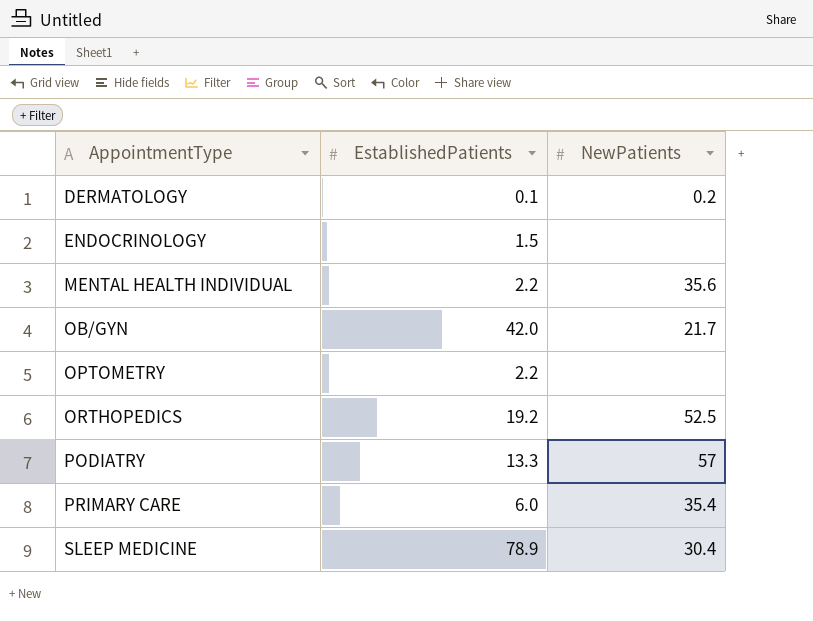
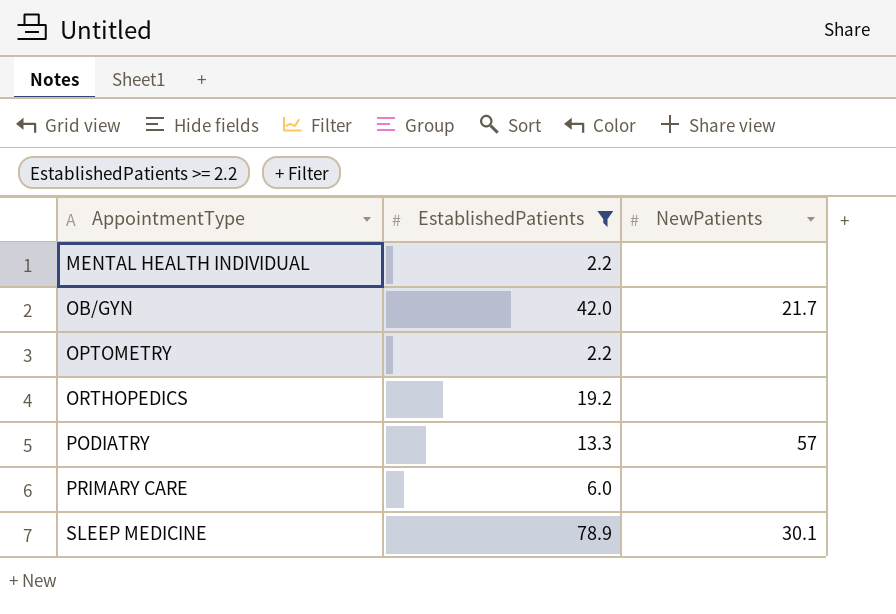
filter: none -> EstablishedPatients >= 2.2
MENTAL HEALTH INDIVIDUAL | NewPatients: 35.6 -> none
ORTHOPEDICS | NewPatients: 52.5 -> none
PRIMARY CARE | NewPatients: 35.4 -> none
SLEEP MEDICINE | NewPatients: 30.4 -> 30.1

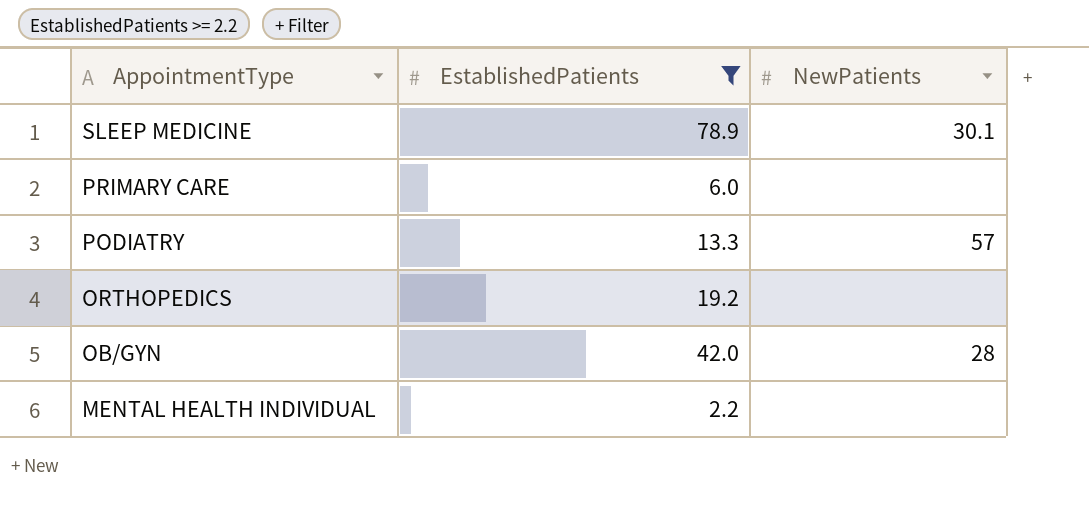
row order: AppointmentType ascending -> AppointmentType descending
row OPTOMETRY: 2.2 | none -> none
OB/GYN | NewPatients: 21.7 -> 28

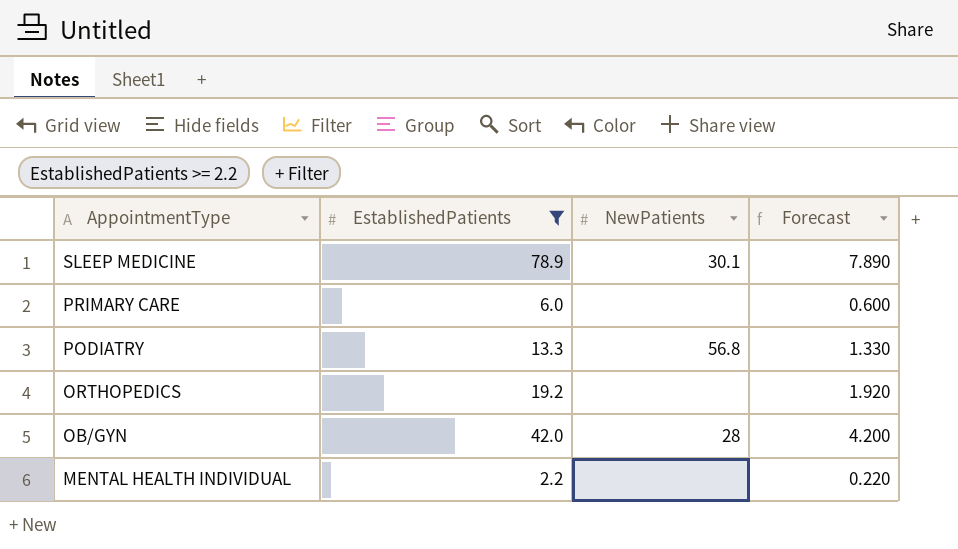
column Forecast | formula: none -> [EstablishedPatients] * 0.1
PODIATRY | NewPatients: 57 -> 56.8

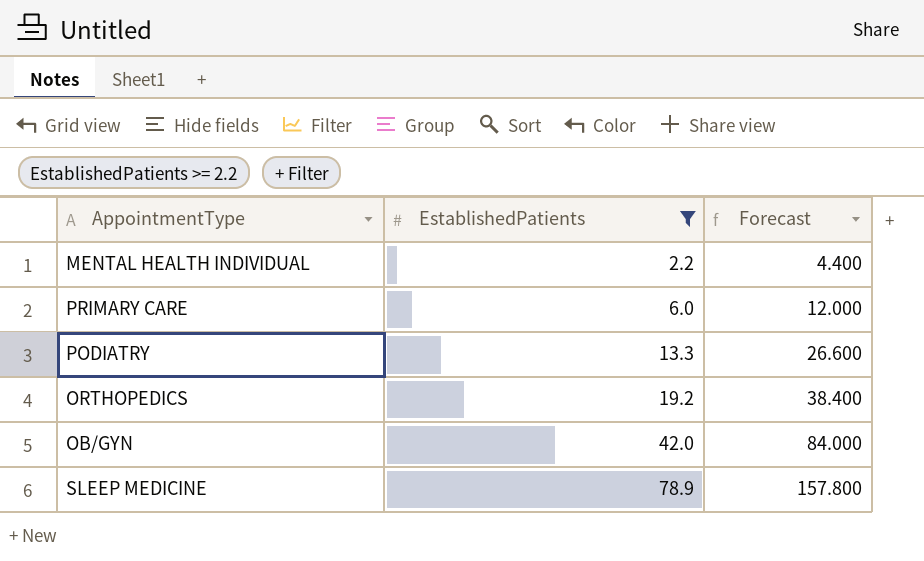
row order: AppointmentType descending -> EstablishedPatients ascending
column NewPatients | position: 3 -> none
column Forecast | formula: [EstablishedPatients] * 0.1 -> [EstablishedPatients] * 2

